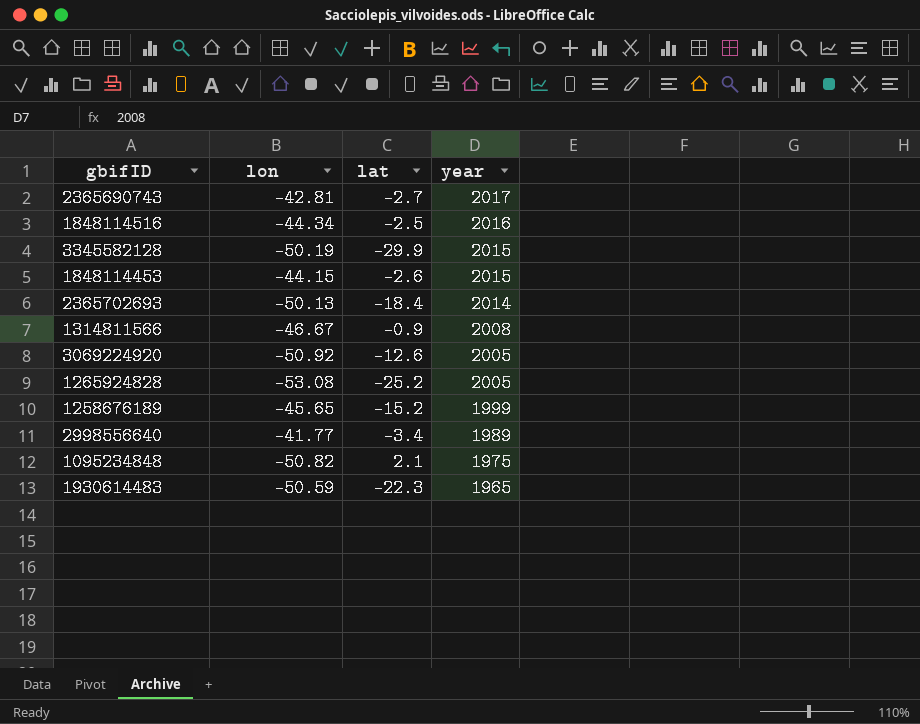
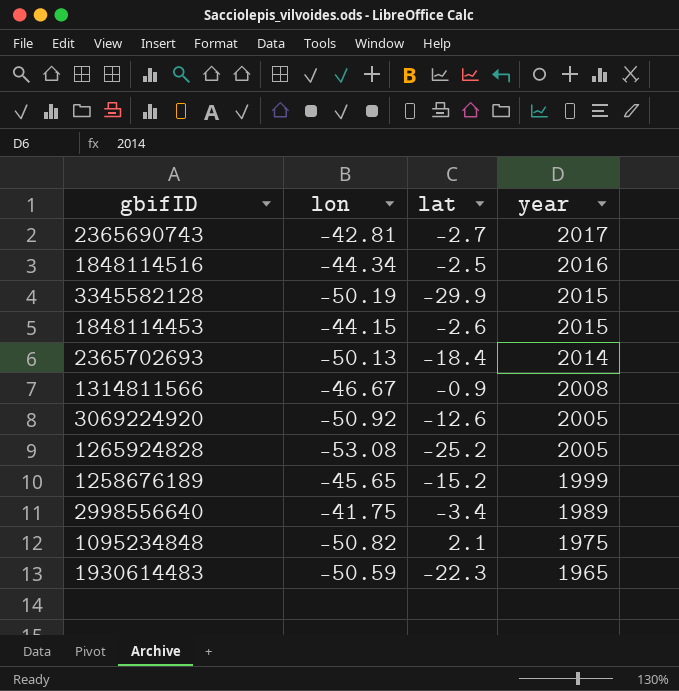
2998556640 | lon: -41.77 -> -41.75

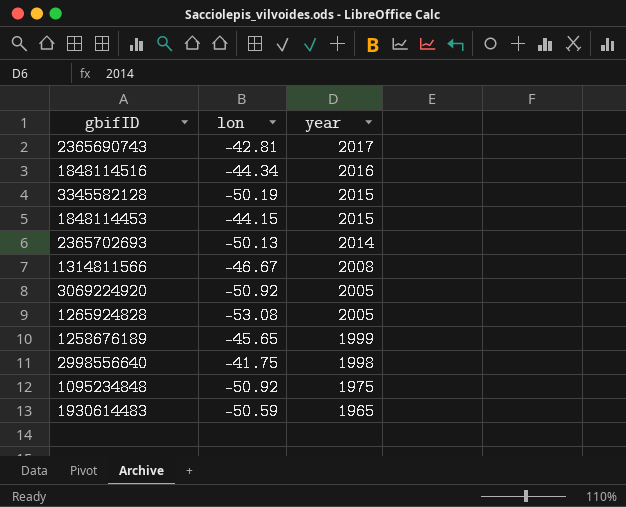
column lat | position: 3 -> none
2998556640 | year: 1989 -> 1998
1095234848 | lon: -50.82 -> -50.92

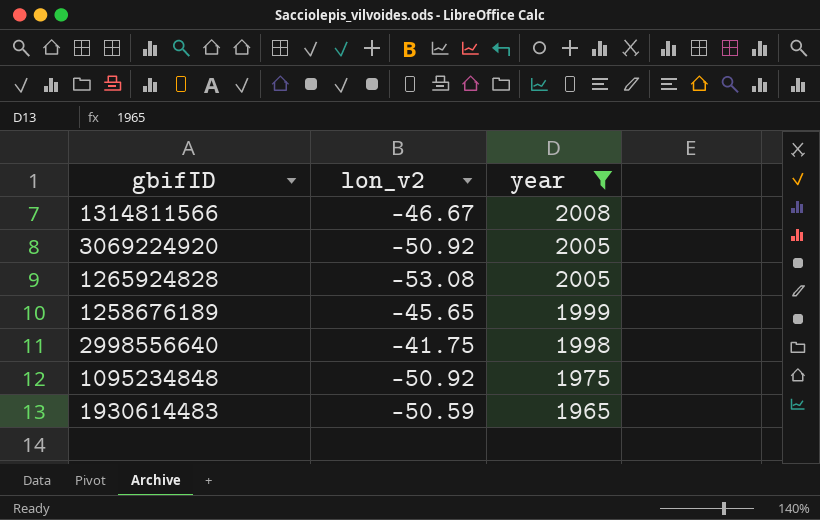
filter: none -> year <= 2008
column name: lon -> lon_v2

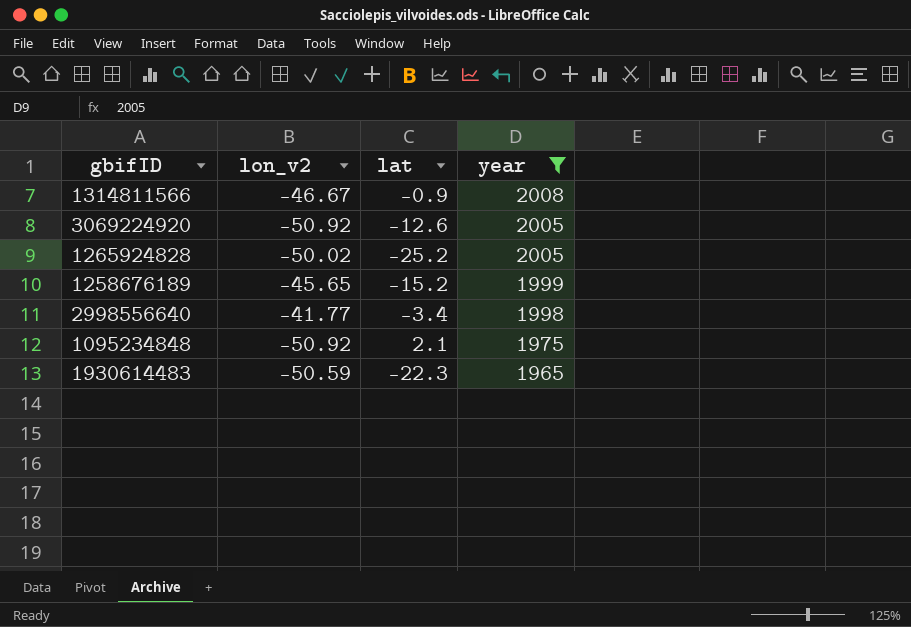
column lat | position: none -> 3
1265924828 | lon_v2: -53.08 -> -50.02
2998556640 | lon_v2: -41.75 -> -41.77

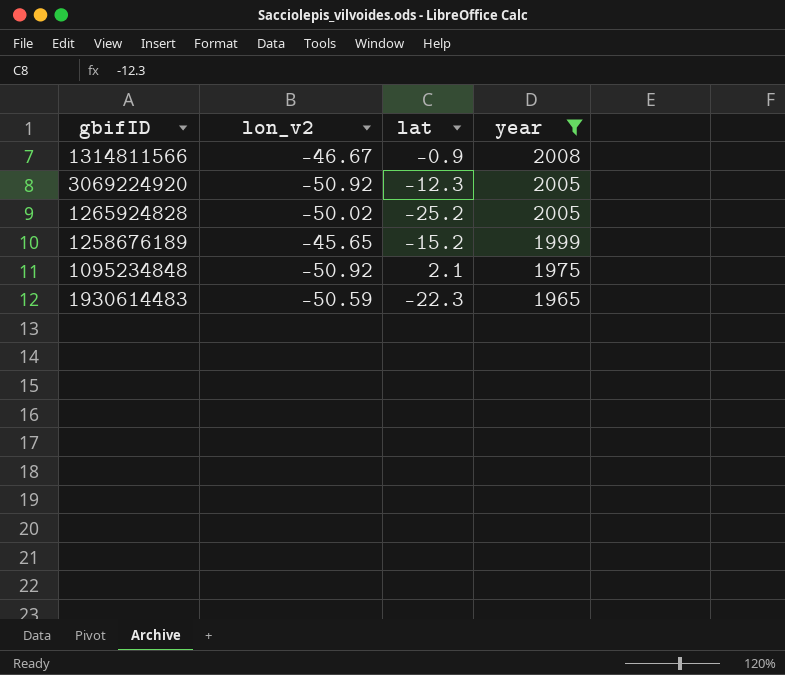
row 2998556640: -41.77 | -3.4 | 1998 -> none
3069224920 | lat: -12.6 -> -12.3

